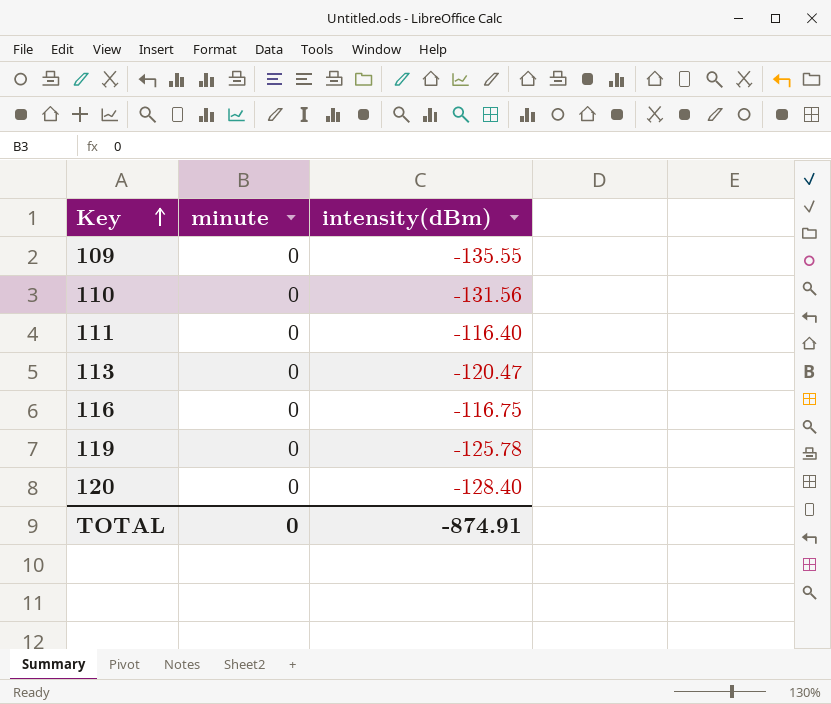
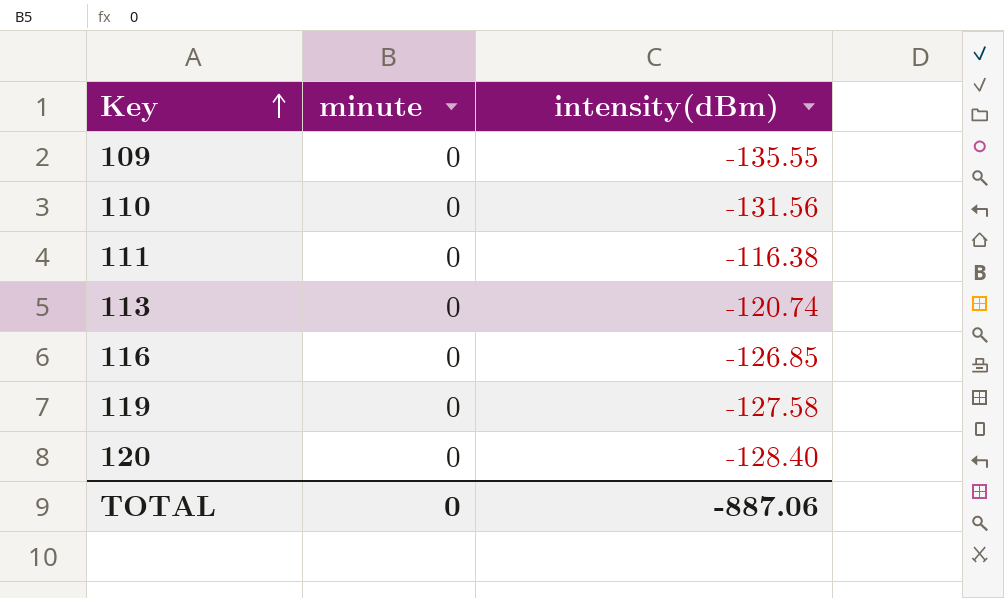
111 | intensity(dBm): -116.40 -> -116.38
113 | intensity(dBm): -120.47 -> -120.74
116 | intensity(dBm): -116.75 -> -126.85
119 | intensity(dBm): -125.78 -> -127.58
TOTAL | intensity(dBm): -874.91 -> -887.06

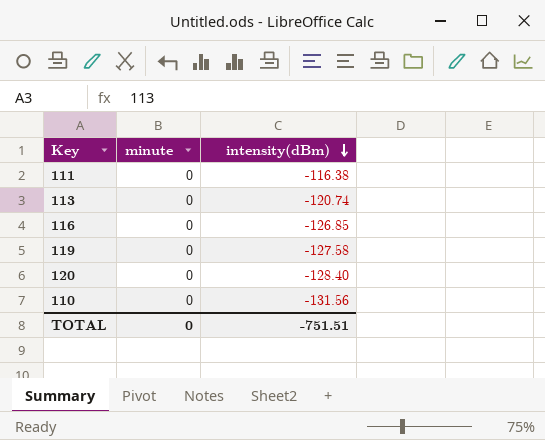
row order: Key ascending -> intensity(dBm) descending
row 109: 0 | -135.55 -> none
TOTAL | intensity(dBm): -887.06 -> -751.51

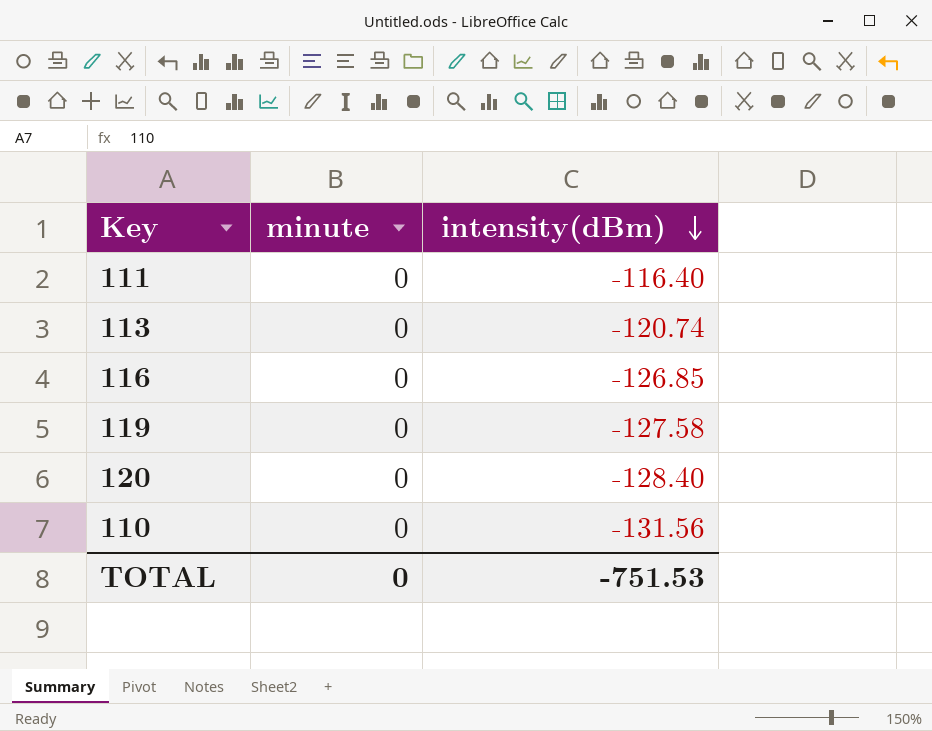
111 | intensity(dBm): -116.38 -> -116.40
TOTAL | intensity(dBm): -751.51 -> -751.53

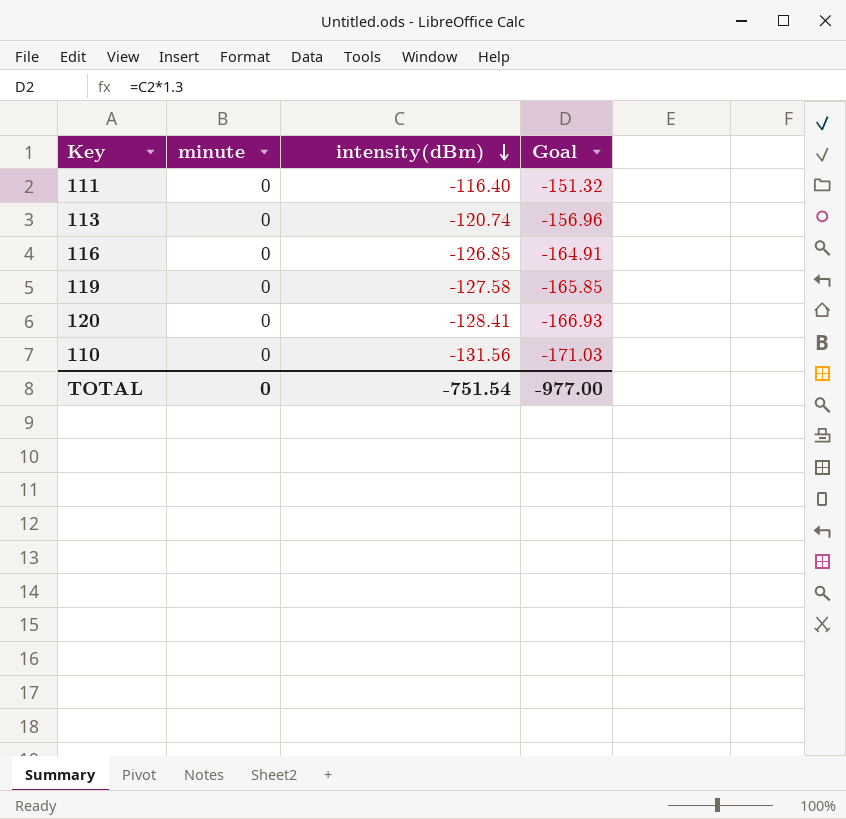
column Goal | formula: none -> [intensity(dBm)] * 1.3
120 | intensity(dBm): -128.40 -> -128.41
TOTAL | intensity(dBm): -751.53 -> -751.54

